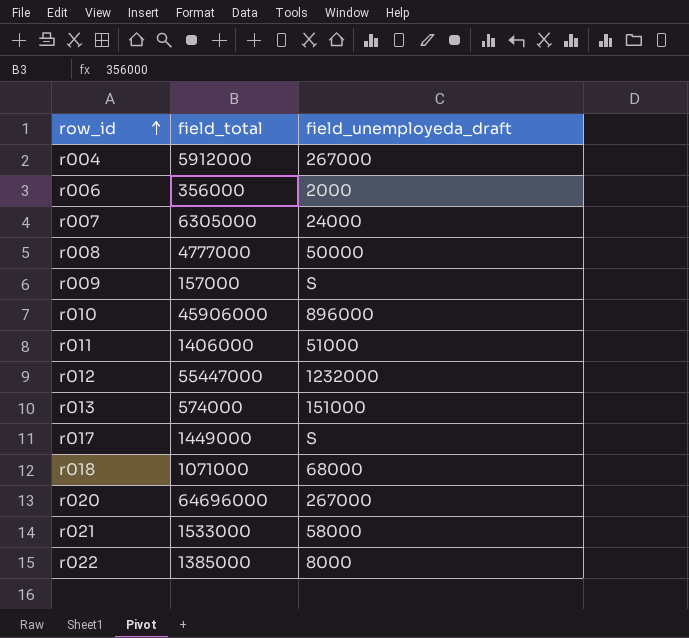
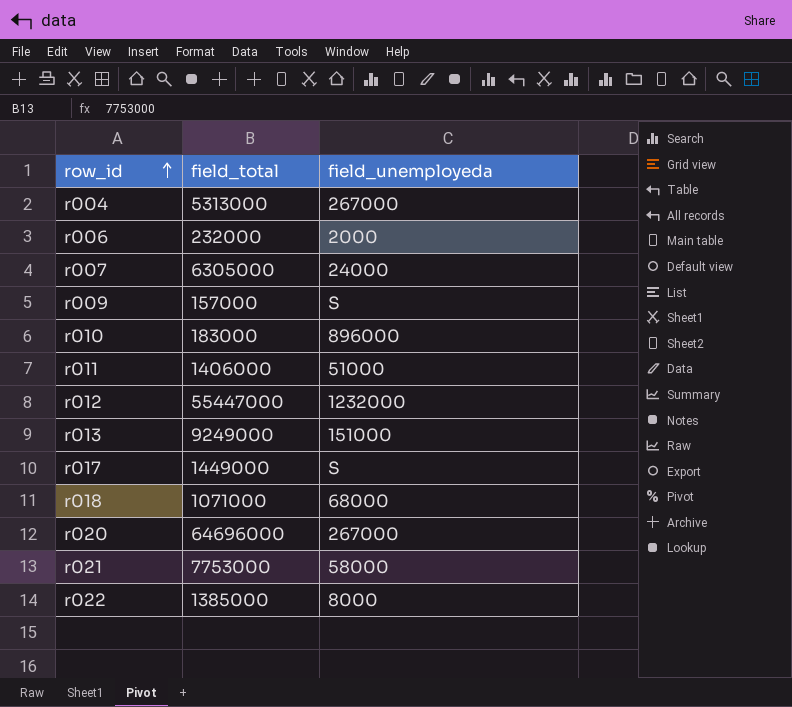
column name: field_unemployeda_draft -> field_unemployeda
row r008: 4777000 | 50000 -> none
r004 | field_total: 5912000 -> 5313000
r006 | field_total: 356000 -> 232000
r010 | field_total: 45906000 -> 183000
r013 | field_total: 574000 -> 9249000
r021 | field_total: 1533000 -> 7753000

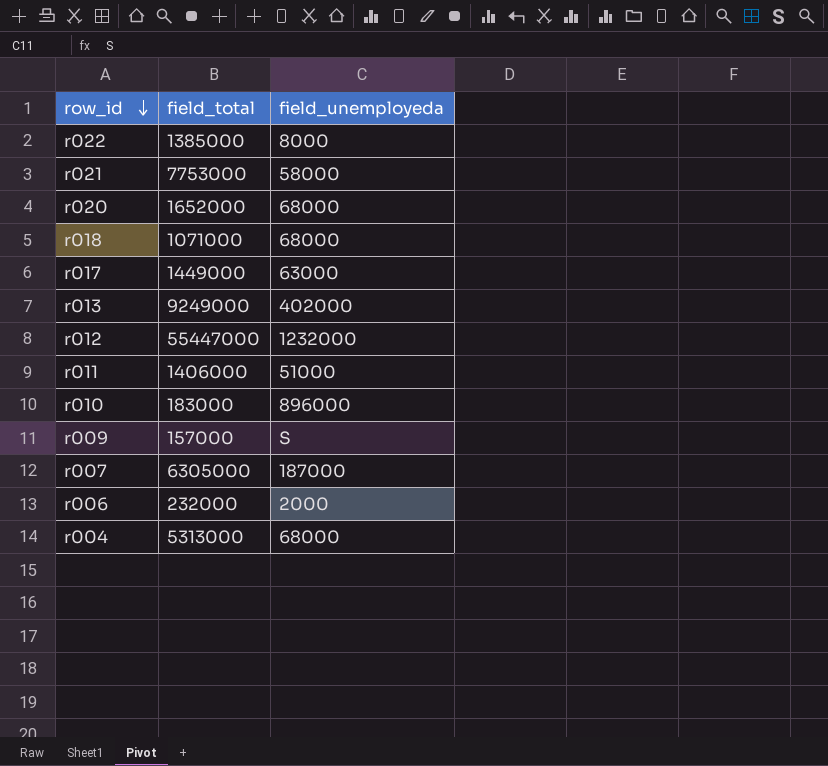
row order: row_id ascending -> row_id descending
r020 | field_total: 64696000 -> 1652000
r020 | field_unemployeda: 267000 -> 68000
r017 | field_unemployeda: S -> 63000
r013 | field_unemployeda: 151000 -> 402000
r007 | field_unemployeda: 24000 -> 187000
r004 | field_unemployeda: 267000 -> 68000

